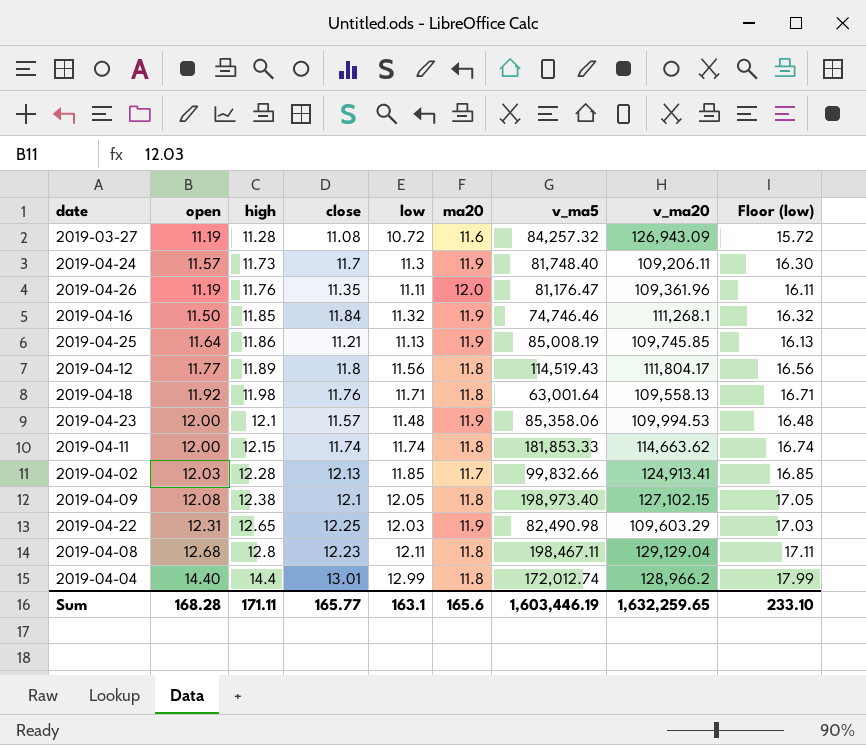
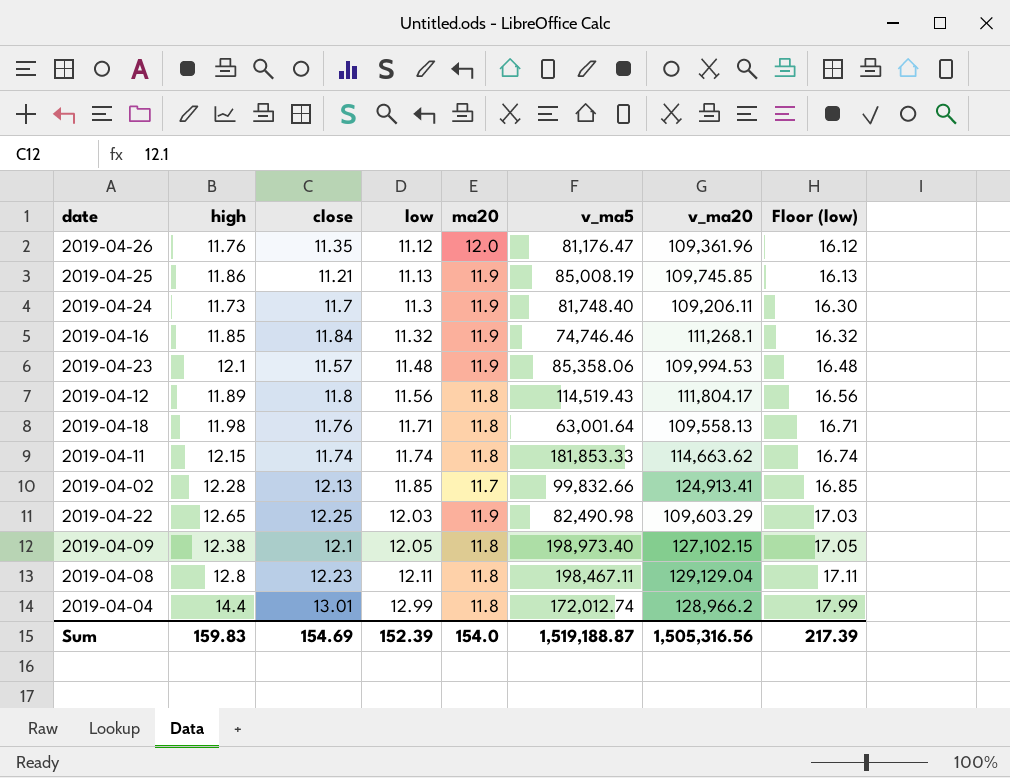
row order: high ascending -> low ascending
column open | position: 2 -> none
row 2019-03-27: 11.19 | 11.28 | 11.08 | 10.72 | 11.6 | 84,257.32 | 126,943.09 | 15.72 -> none
2019-04-26 | low: 11.11 -> 11.12
2019-04-26 | Floor (low): 16.11 -> 16.12
Sum | high: 171.11 -> 159.83
Sum | close: 165.77 -> 154.69
Sum | low: 163.1 -> 152.39
Sum | ma20: 165.6 -> 154.0
Sum | v_ma5: 1,603,446.19 -> 1,519,188.87
Sum | v_ma20: 1,632,259.65 -> 1,505,316.56
Sum | Floor (low): 233.10 -> 217.39

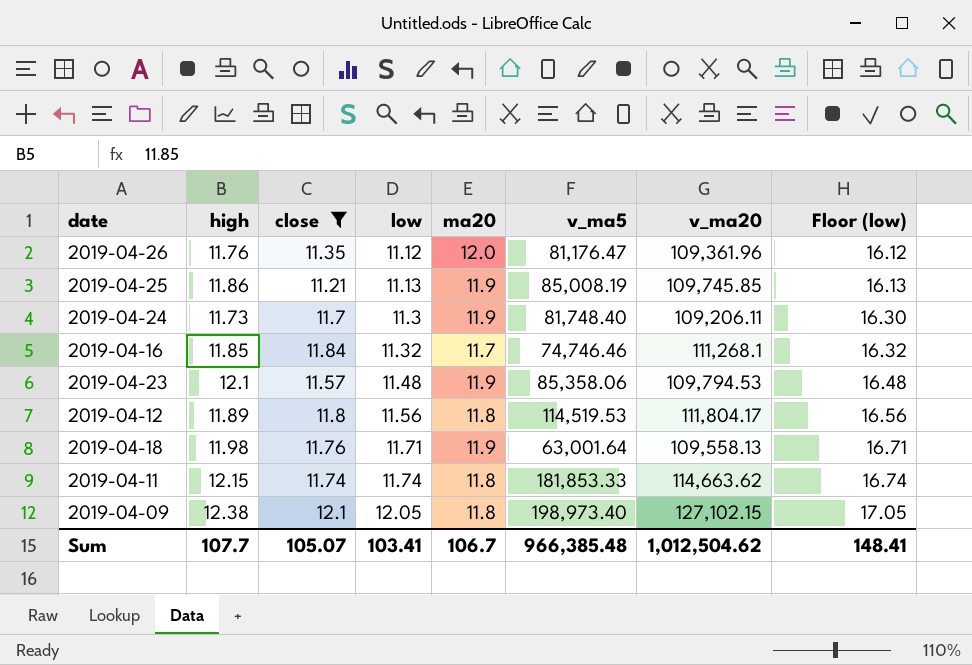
filter: none -> close <= 12.1
2019-04-16 | ma20: 11.9 -> 11.7
2019-04-23 | v_ma20: 109,994.53 -> 109,794.53
2019-04-12 | v_ma5: 114,519.43 -> 114,519.53
2019-04-18 | ma20: 11.8 -> 11.9
Sum | high: 159.83 -> 107.7
Sum | close: 154.69 -> 105.07
Sum | low: 152.39 -> 103.41
Sum | ma20: 154.0 -> 106.7
Sum | v_ma5: 1,519,188.87 -> 966,385.48
Sum | v_ma20: 1,505,316.56 -> 1,012,504.62
Sum | Floor (low): 217.39 -> 148.41

